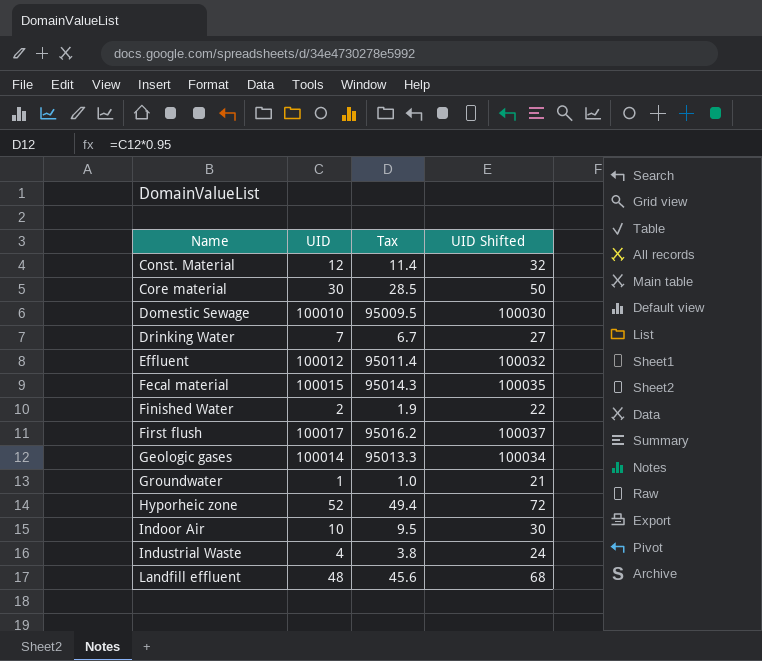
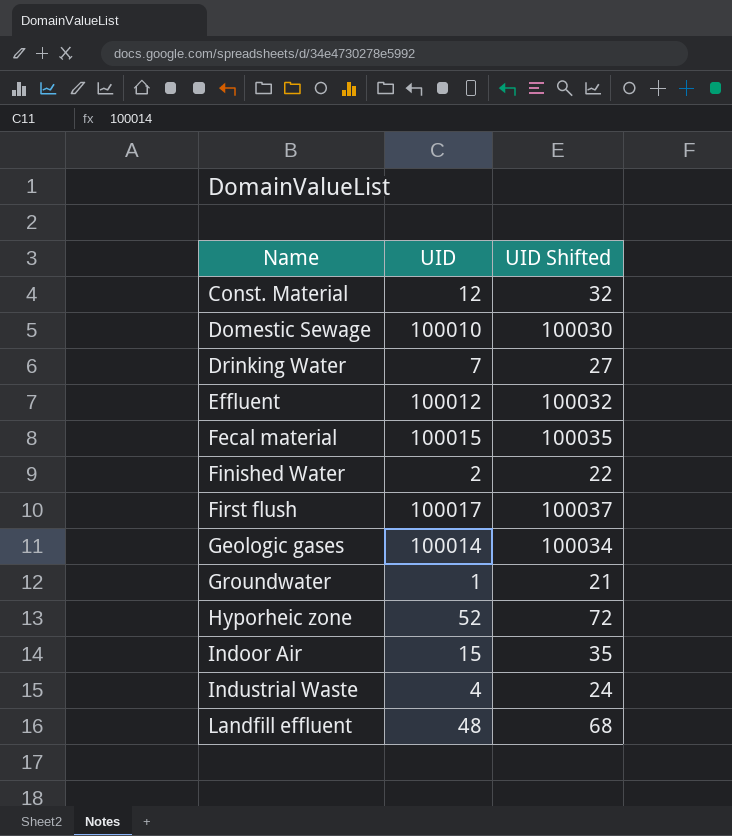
column Tax | formula: [UID] * 0.95 -> none
row Core material: 30 | 28.5 | 50 -> none
Indoor Air | UID: 10 -> 15
Indoor Air | UID Shifted: 30 -> 35

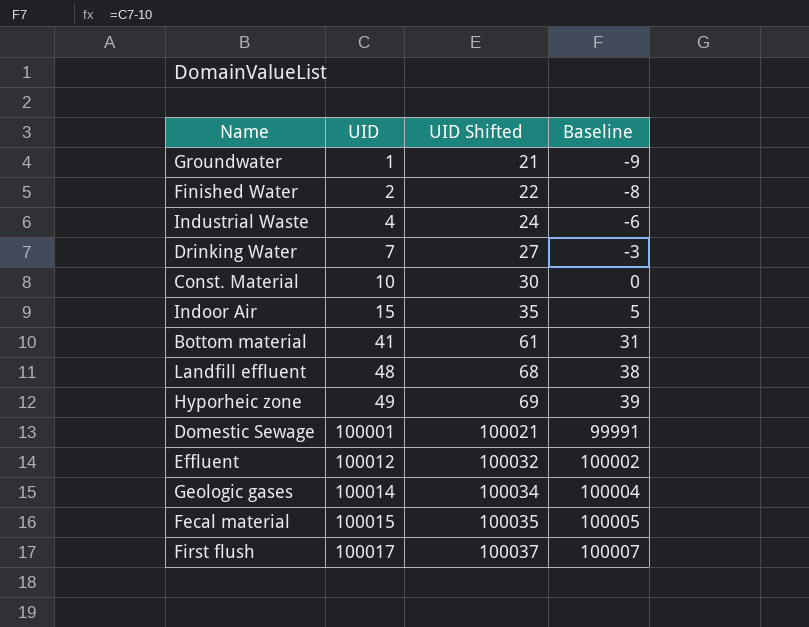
row order: Name ascending -> UID ascending
column Baseline | formula: none -> [UID] - 10
Const. Material | UID: 12 -> 10
Const. Material | UID Shifted: 32 -> 30
row Bottom material: none -> 41 | 61 | 31
Hyporheic zone | UID: 52 -> 49
Hyporheic zone | UID Shifted: 72 -> 69
Domestic Sewage | UID: 100010 -> 100001
Domestic Sewage | UID Shifted: 100030 -> 100021

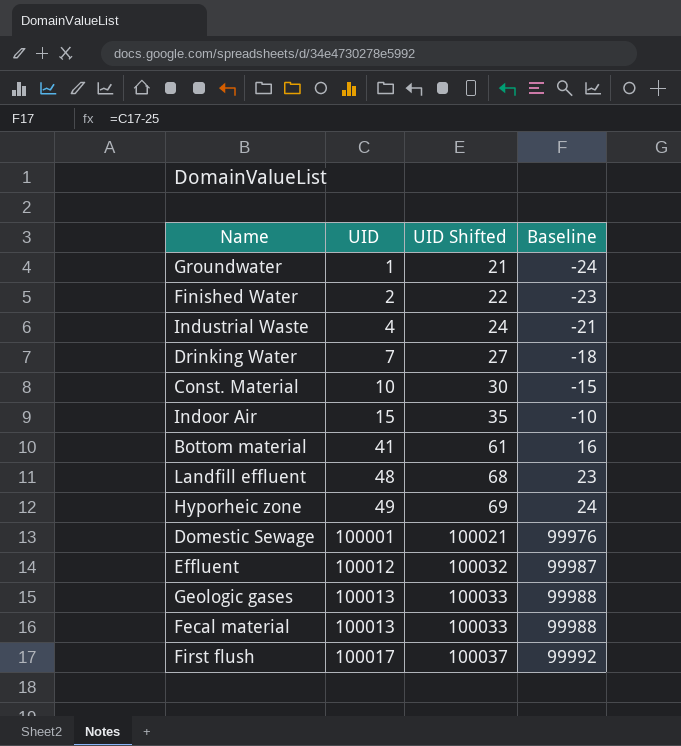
column Baseline | formula: [UID] - 10 -> [UID] - 25
Geologic gases | UID: 100014 -> 100013
Geologic gases | UID Shifted: 100034 -> 100033
Fecal material | UID: 100015 -> 100013
Fecal material | UID Shifted: 100035 -> 100033

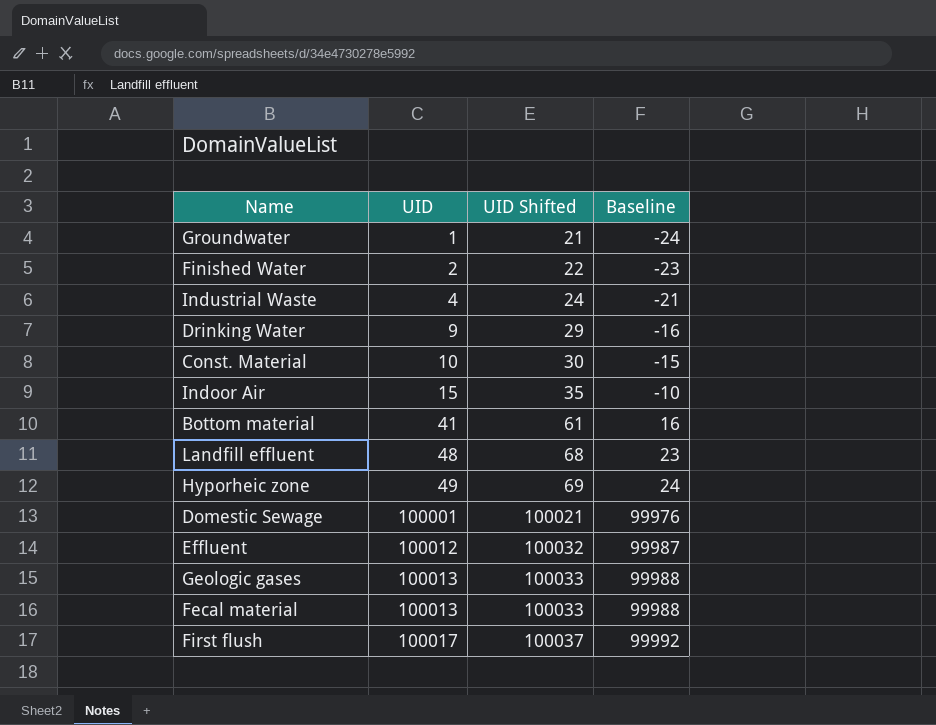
Drinking Water | UID: 7 -> 9
Drinking Water | UID Shifted: 27 -> 29
Drinking Water | Baseline: -18 -> -16

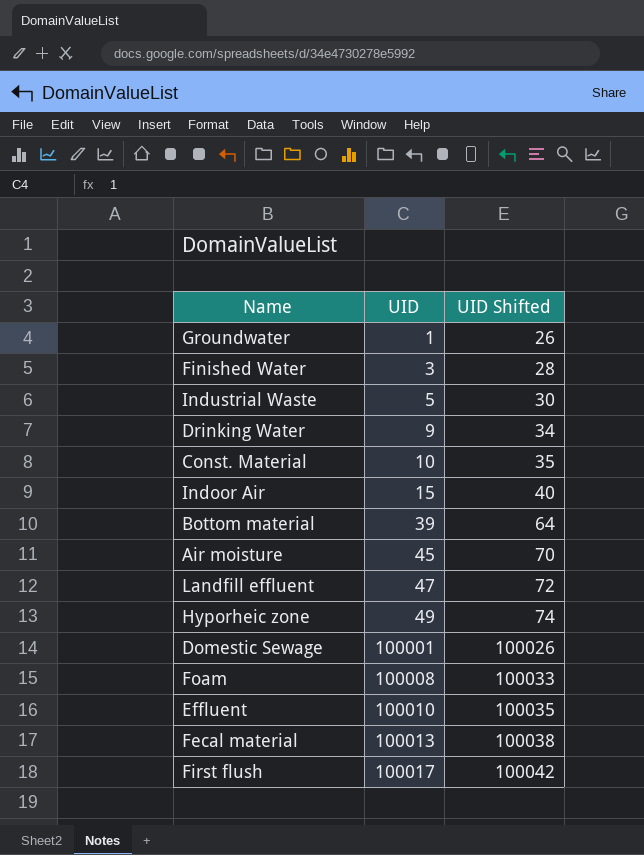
column Baseline | formula: [UID] - 25 -> none
column UID Shifted | formula: [UID] + 20 -> [UID] + 25
row Geologic gases: 100013 | 100033 | 99988 -> none
Finished Water | UID: 2 -> 3
Industrial Waste | UID: 4 -> 5
Bottom material | UID: 41 -> 39
row Air moisture: none -> 45 | 70
Landfill effluent | UID: 48 -> 47
row Foam: none -> 100008 | 100033
Effluent | UID: 100012 -> 100010

